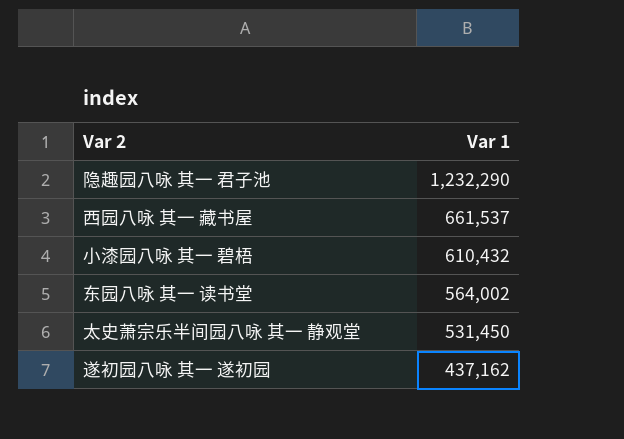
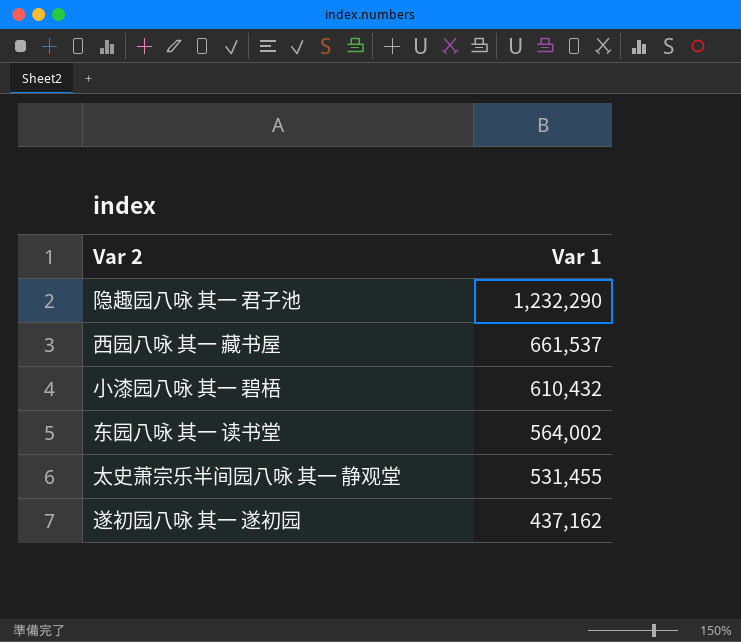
太史萧宗乐半间园八咏 其一 静观堂 | Var 1: 531,450 -> 531,455

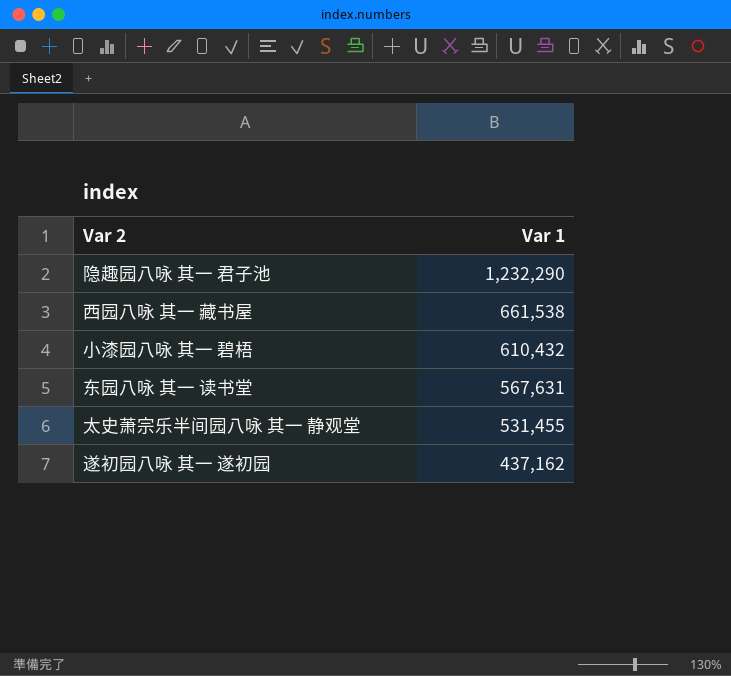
西园八咏 其一 藏书屋 | Var 1: 661,537 -> 661,538
东园八咏 其一 读书堂 | Var 1: 564,002 -> 567,631

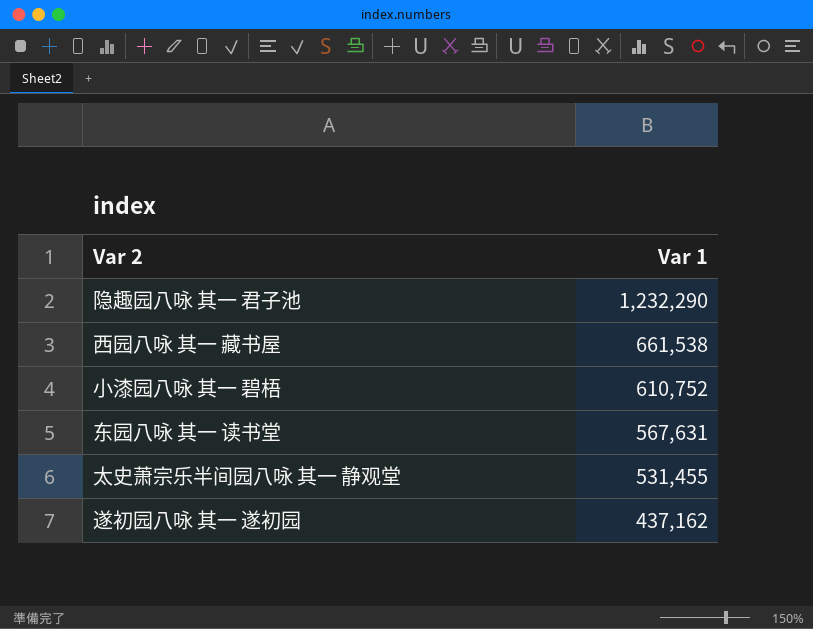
小漆园八咏 其一 碧梧 | Var 1: 610,432 -> 610,752

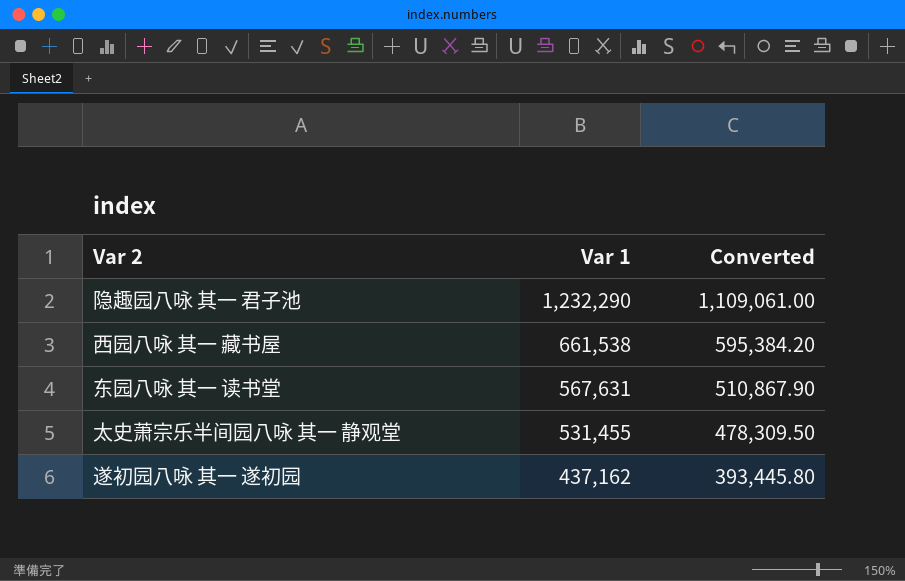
column Converted | formula: none -> [Var 1] * 0.9
row 小漆园八咏 其一 碧梧: 610,752 -> none

